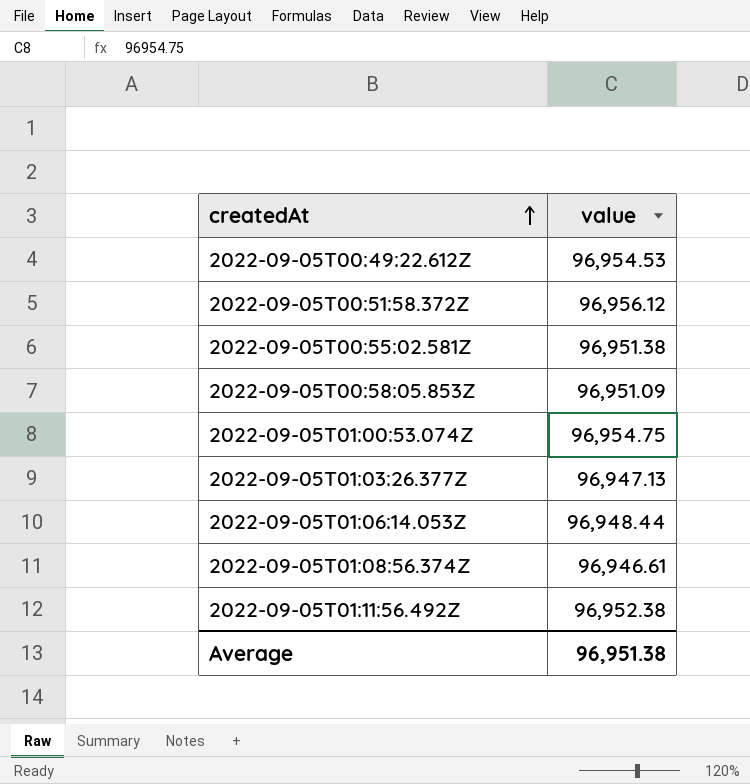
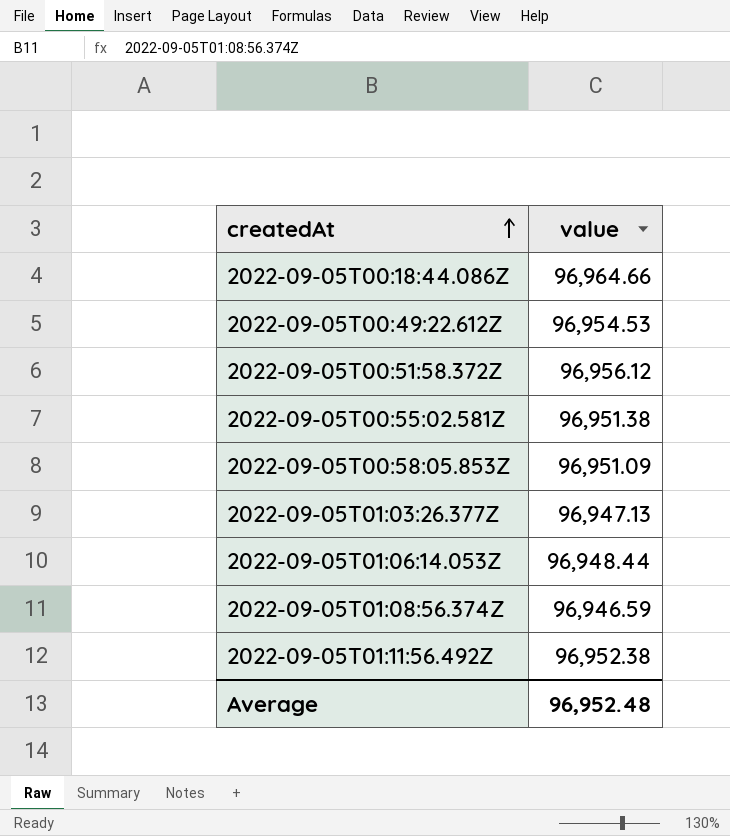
row 2022-09-05T01:00:53.074Z: 96,954.75 -> none
row 2022-09-05T00:18:44.086Z: none -> 96,964.66
2022-09-05T01:08:56.374Z | value: 96,946.61 -> 96,946.59
Average | value: 96,951.38 -> 96,952.48

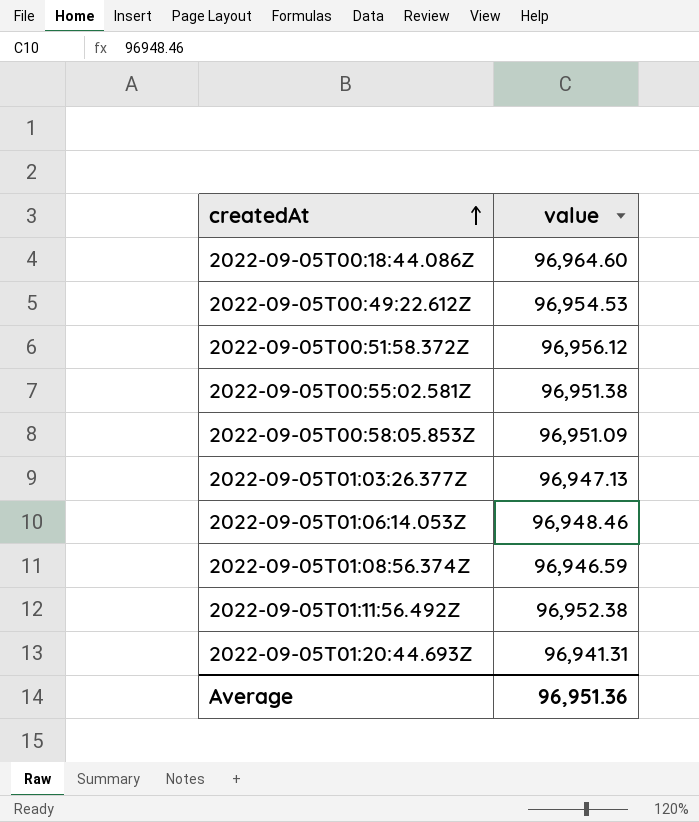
2022-09-05T00:18:44.086Z | value: 96,964.66 -> 96,964.60
2022-09-05T01:06:14.053Z | value: 96,948.44 -> 96,948.46
row 2022-09-05T01:20:44.693Z: none -> 96,941.31
Average | value: 96,952.48 -> 96,951.36

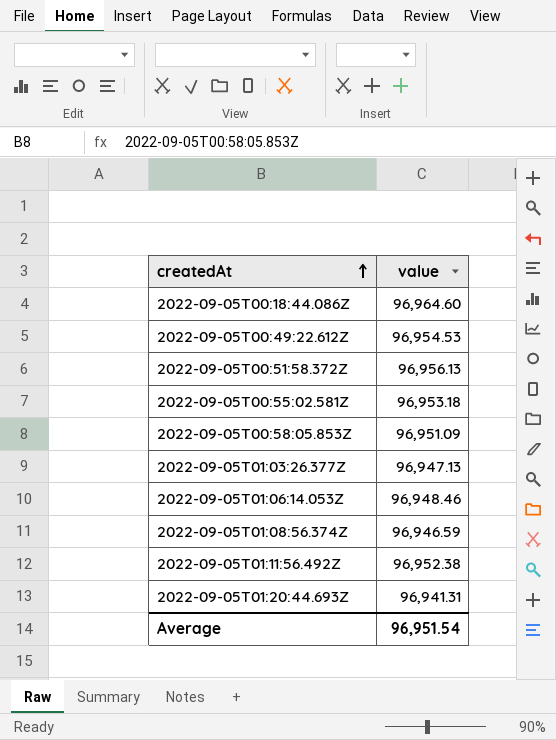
2022-09-05T00:51:58.372Z | value: 96,956.12 -> 96,956.13
2022-09-05T00:55:02.581Z | value: 96,951.38 -> 96,953.18
Average | value: 96,951.36 -> 96,951.54

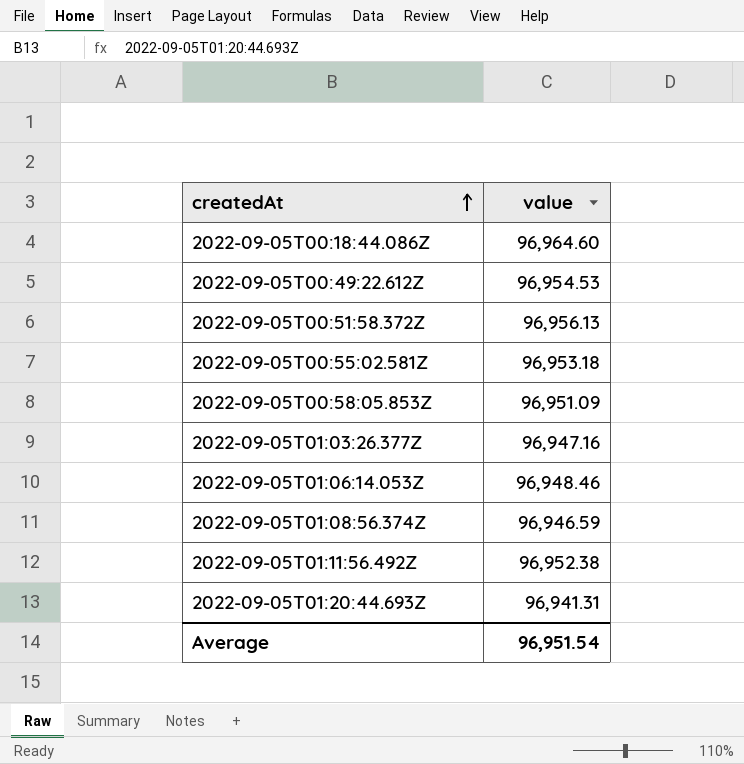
2022-09-05T01:03:26.377Z | value: 96,947.13 -> 96,947.16

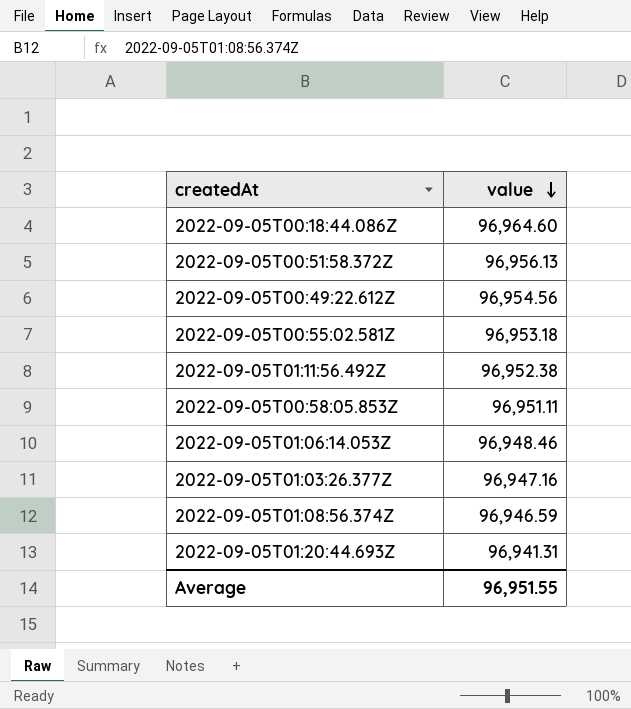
row order: createdAt ascending -> value descending
2022-09-05T00:49:22.612Z | value: 96,954.53 -> 96,954.56
2022-09-05T00:58:05.853Z | value: 96,951.09 -> 96,951.11
Average | value: 96,951.54 -> 96,951.55

